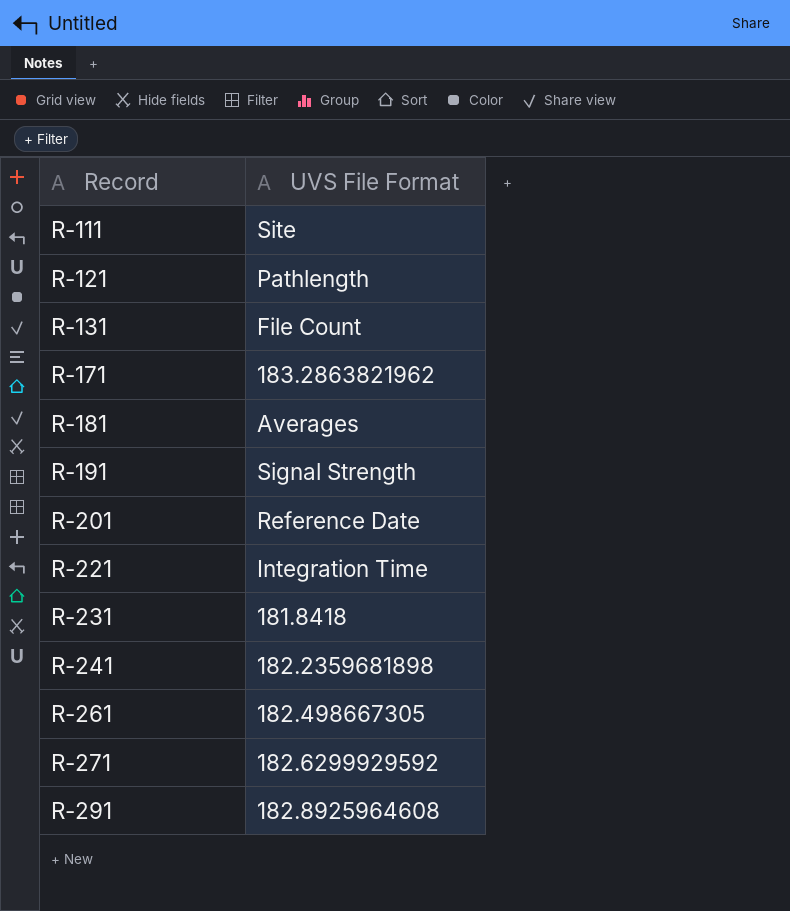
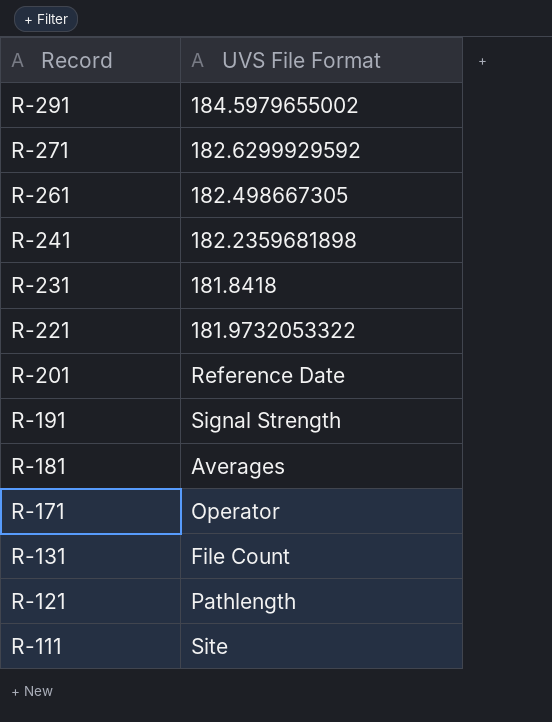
row order: Record ascending -> Record descending
R-291 | UVS File Format: 182.8925964608 -> 184.5979655002
R-221 | UVS File Format: Integration Time -> 181.9732053322
R-171 | UVS File Format: 183.2863821962 -> Operator

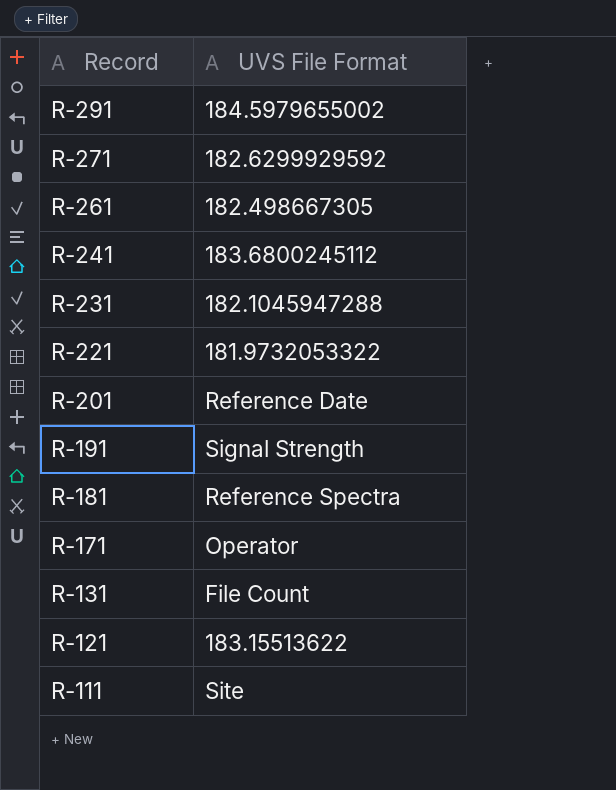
R-241 | UVS File Format: 182.2359681898 -> 183.6800245112
R-231 | UVS File Format: 181.8418 -> 182.1045947288
R-181 | UVS File Format: Averages -> Reference Spectra
R-121 | UVS File Format: Pathlength -> 183.15513622

